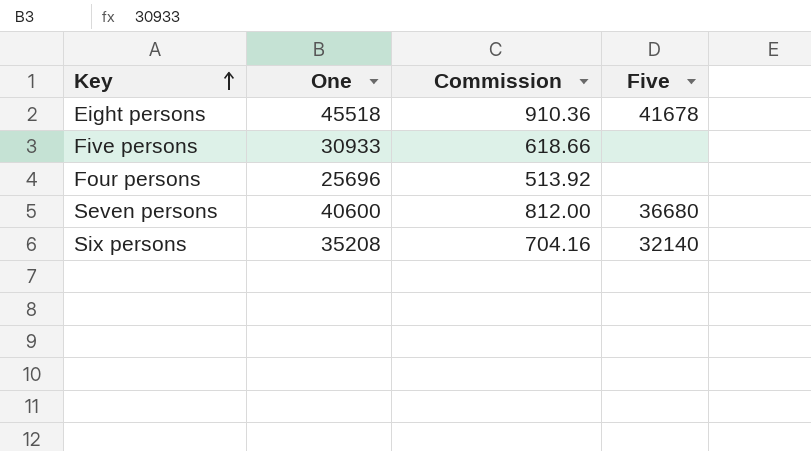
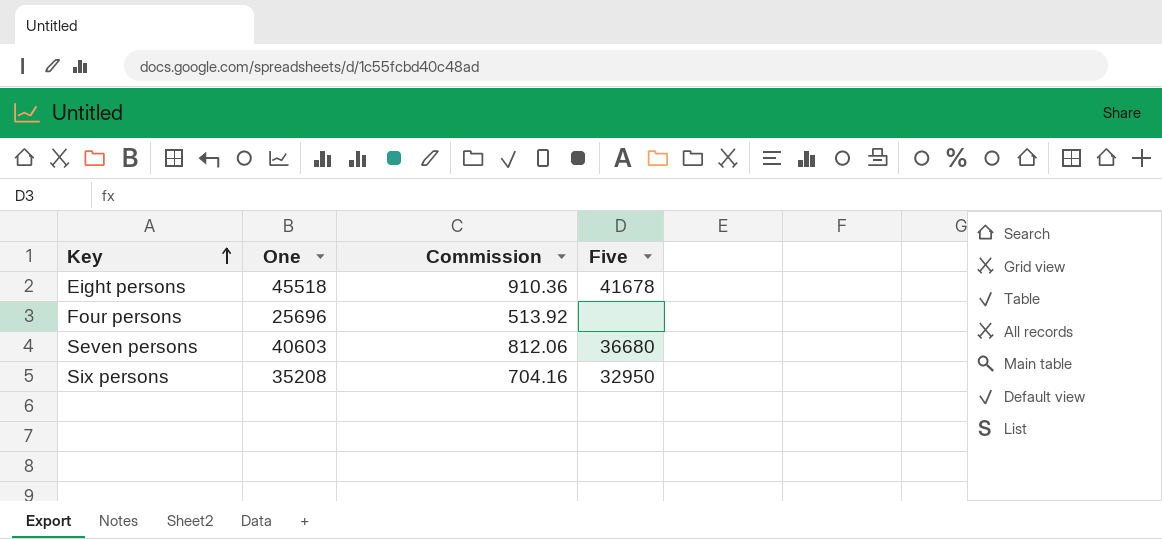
row Five persons: 30933 | 618.66 | none -> none
Seven persons | One: 40600 -> 40603
Seven persons | Commission: 812.00 -> 812.06
Six persons | Five: 32140 -> 32950

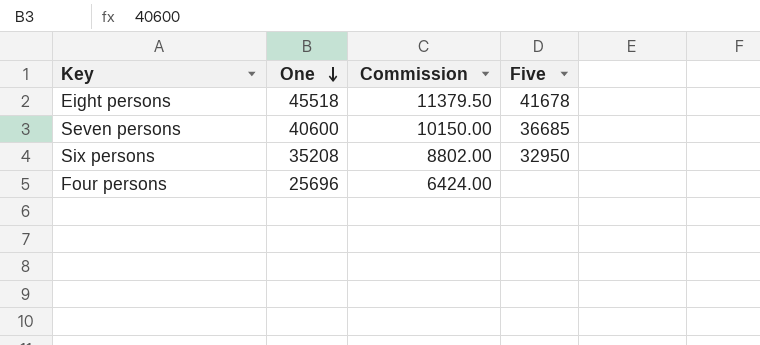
row order: Key ascending -> One descending
column Commission | formula: [One] * 0.02 -> [One] * 0.25
Seven persons | One: 40603 -> 40600
Seven persons | Five: 36680 -> 36685

